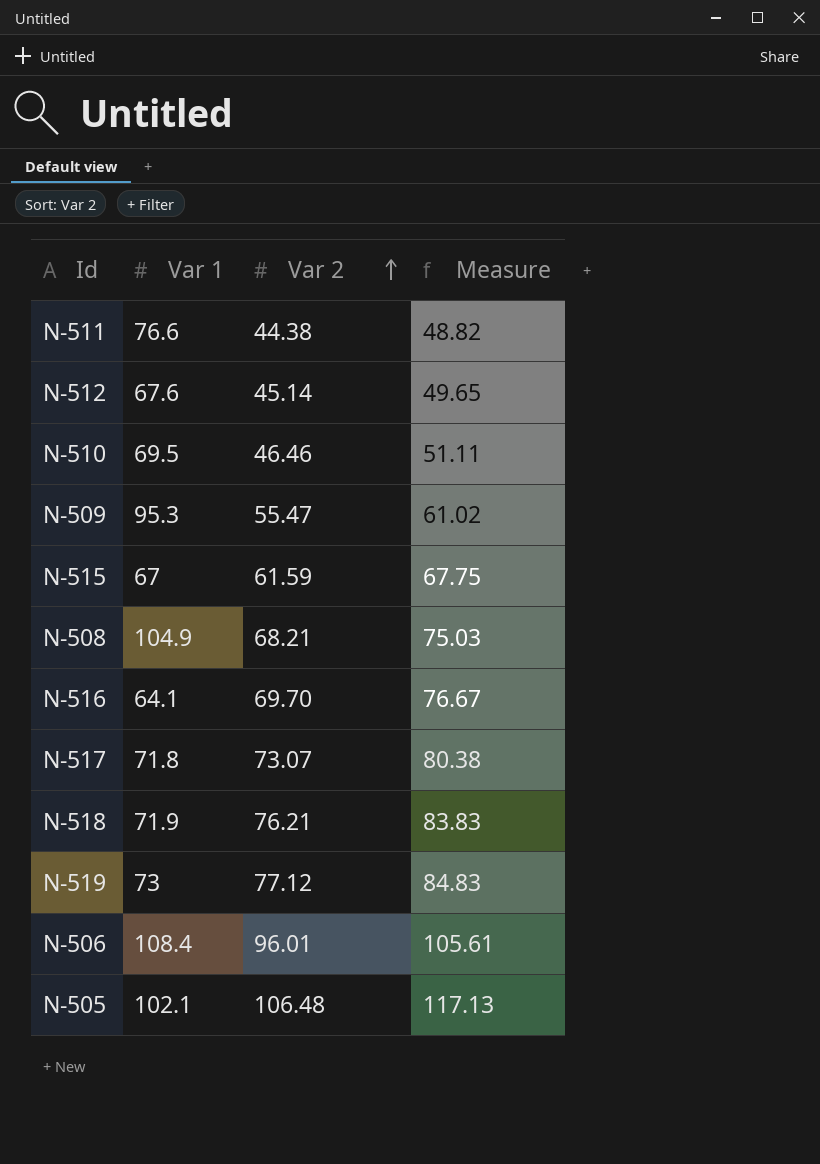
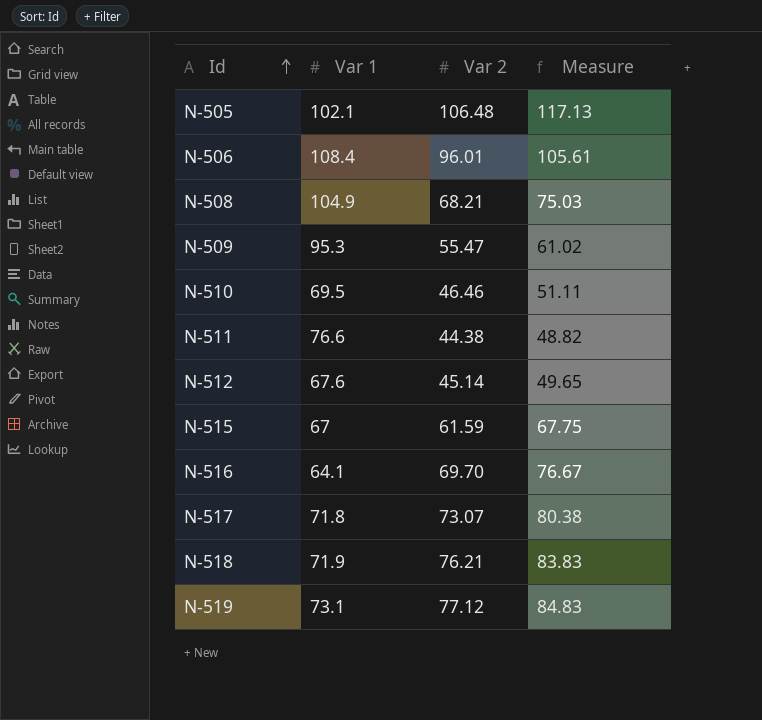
row order: Var 2 ascending -> Id ascending
N-519 | Var 1: 73 -> 73.1

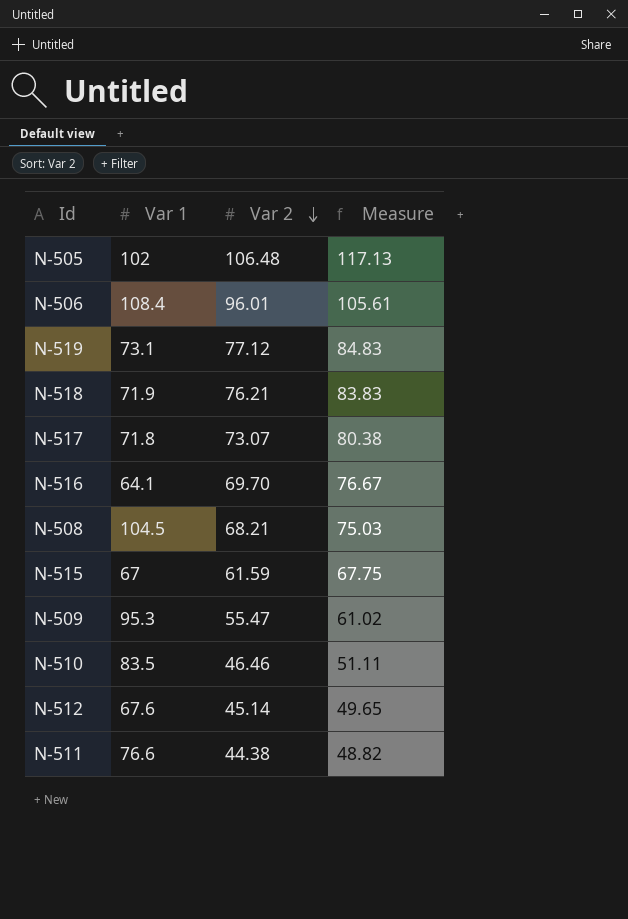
row order: Id ascending -> Var 2 descending
N-505 | Var 1: 102.1 -> 102
N-508 | Var 1: 104.9 -> 104.5
N-510 | Var 1: 69.5 -> 83.5

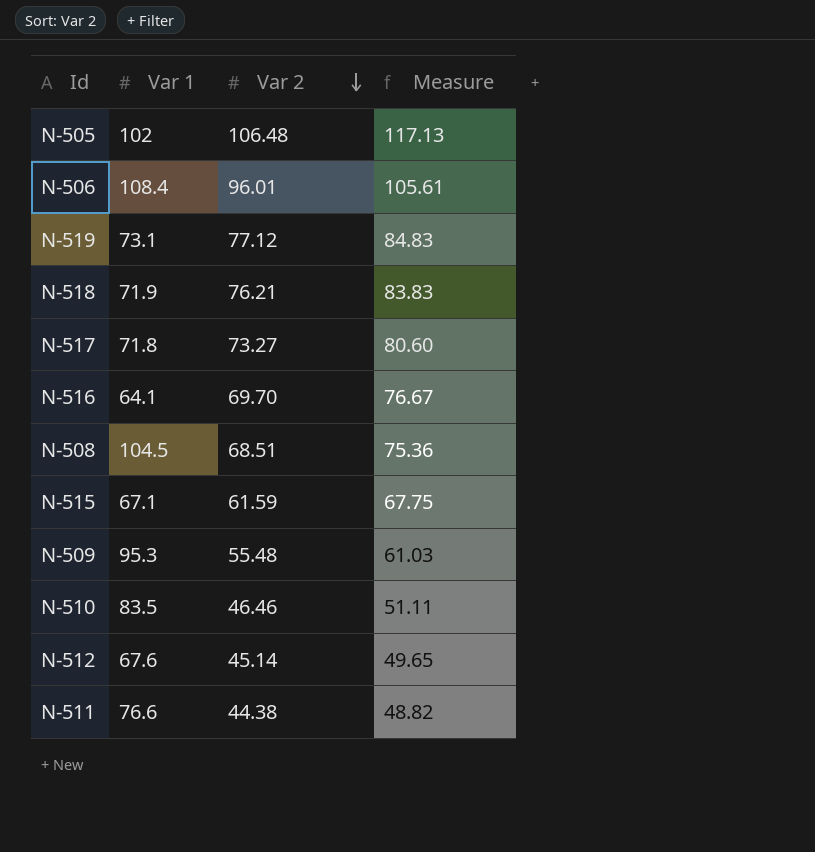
N-517 | Var 2: 73.07 -> 73.27
N-517 | Measure: 80.38 -> 80.60
N-508 | Var 2: 68.21 -> 68.51
N-508 | Measure: 75.03 -> 75.36
N-515 | Var 1: 67 -> 67.1
N-509 | Var 2: 55.47 -> 55.48
N-509 | Measure: 61.02 -> 61.03

